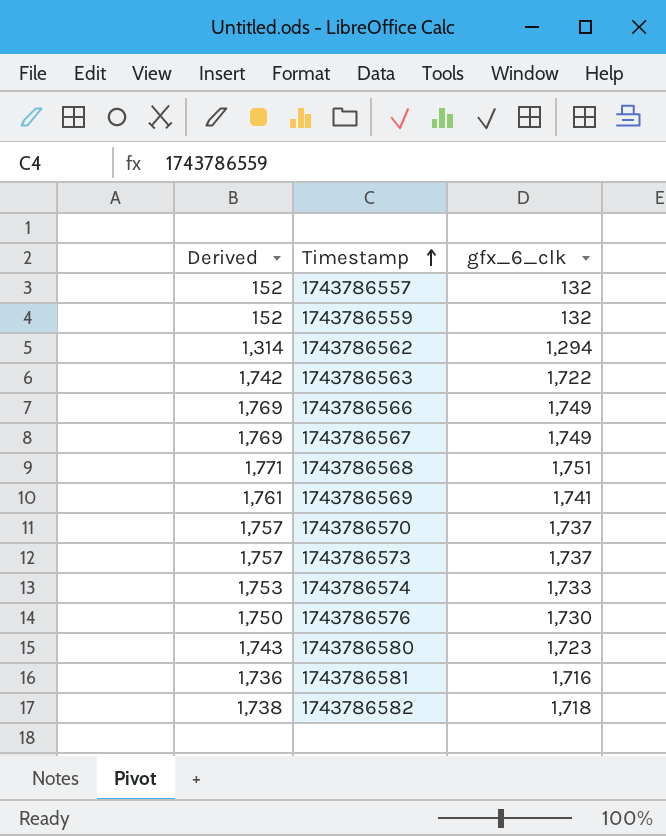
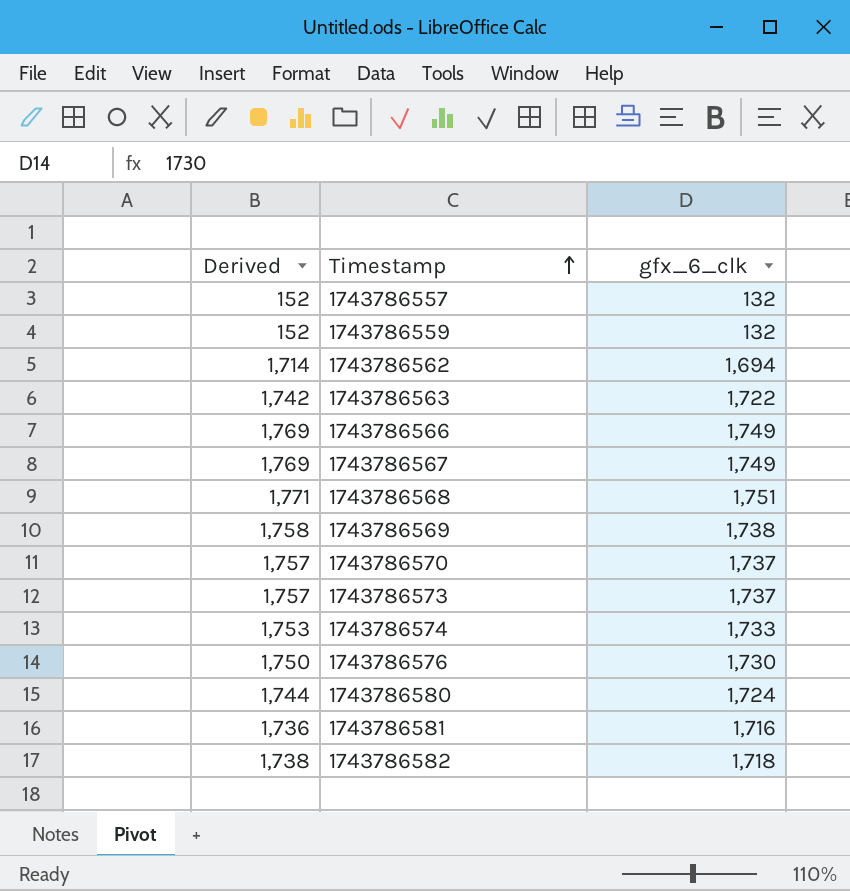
1743786562 | Derived: 1,314 -> 1,714
1743786562 | gfx_6_clk: 1,294 -> 1,694
1743786569 | Derived: 1,761 -> 1,758
1743786569 | gfx_6_clk: 1,741 -> 1,738
1743786580 | Derived: 1,743 -> 1,744
1743786580 | gfx_6_clk: 1,723 -> 1,724

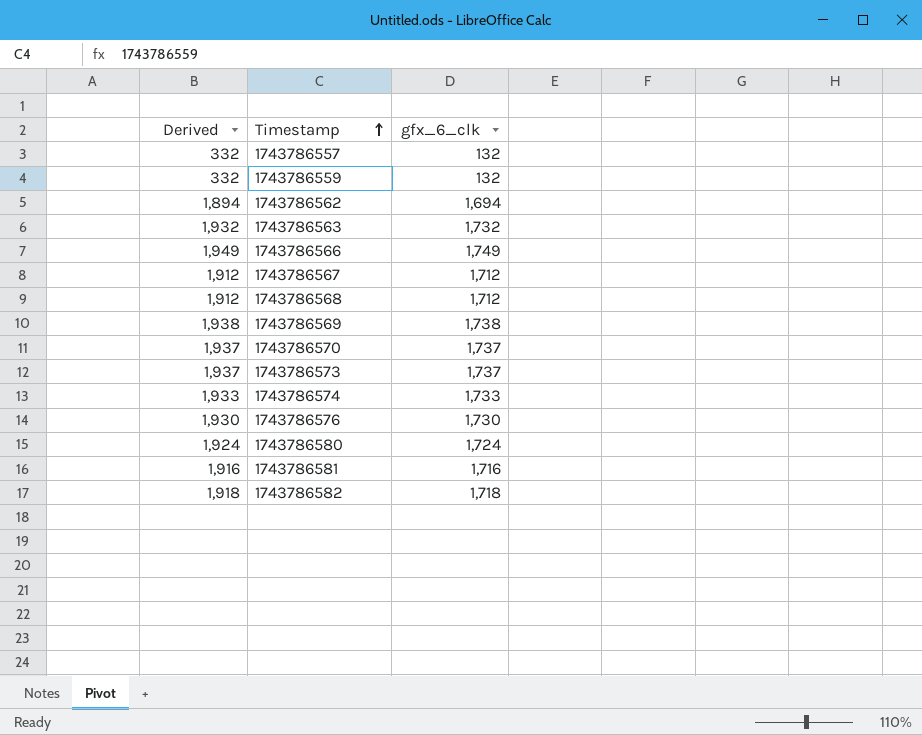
column Derived | formula: [gfx_6_clk] + 20 -> [gfx_6_clk] + 200
1743786563 | gfx_6_clk: 1,722 -> 1,732
1743786567 | gfx_6_clk: 1,749 -> 1,712
1743786568 | gfx_6_clk: 1,751 -> 1,712

